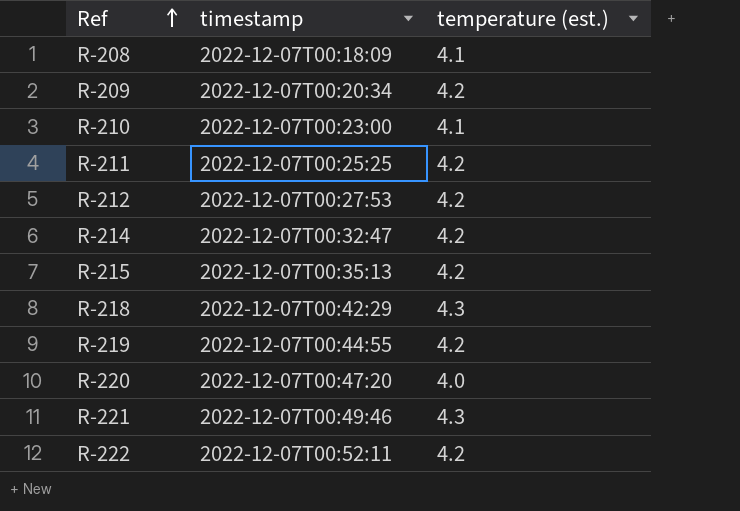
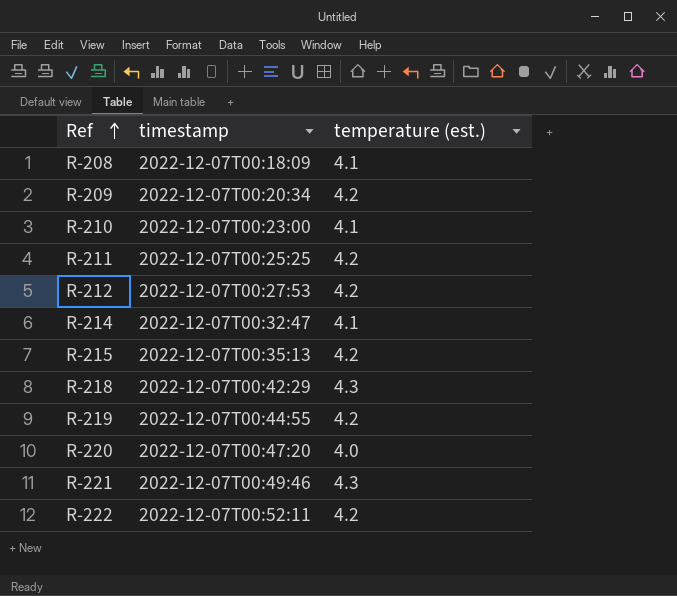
R-214 | temperature (est.): 4.2 -> 4.1

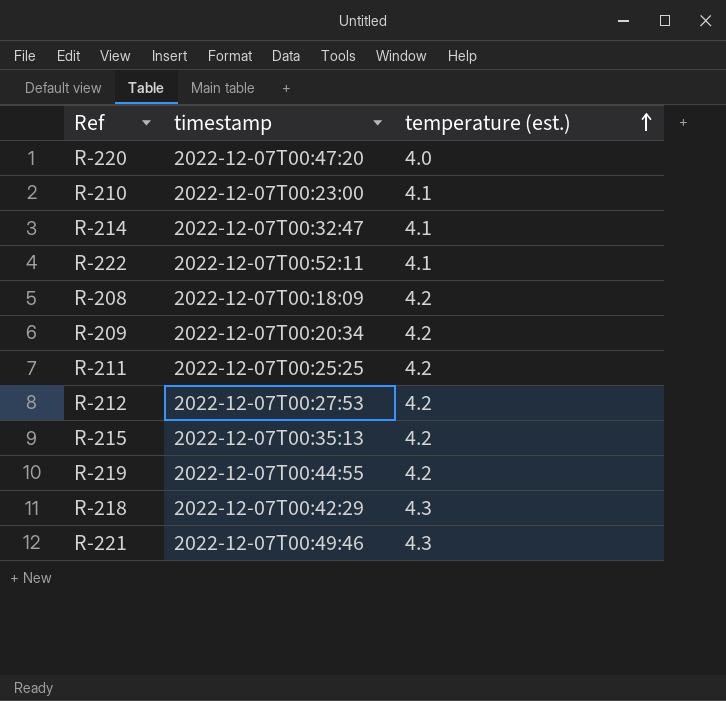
row order: Ref ascending -> temperature (est.) ascending
R-222 | temperature (est.): 4.2 -> 4.1
R-208 | temperature (est.): 4.1 -> 4.2

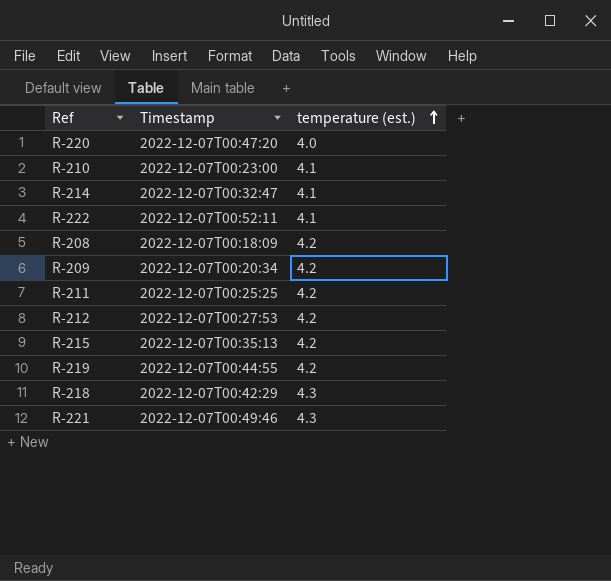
column name: timestamp -> Timestamp

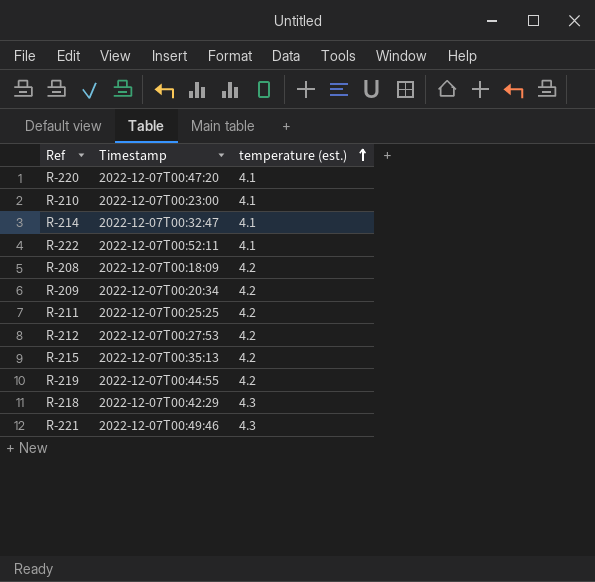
R-220 | temperature (est.): 4.0 -> 4.1

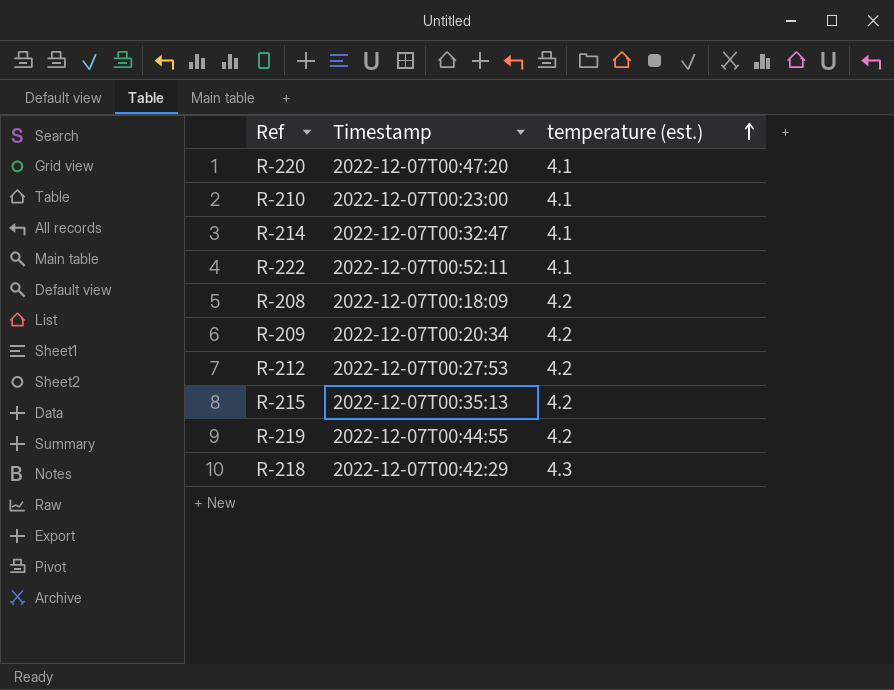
row R-211: 2022-12-07T00:25:25 | 4.2 -> none
row R-221: 2022-12-07T00:49:46 | 4.3 -> none

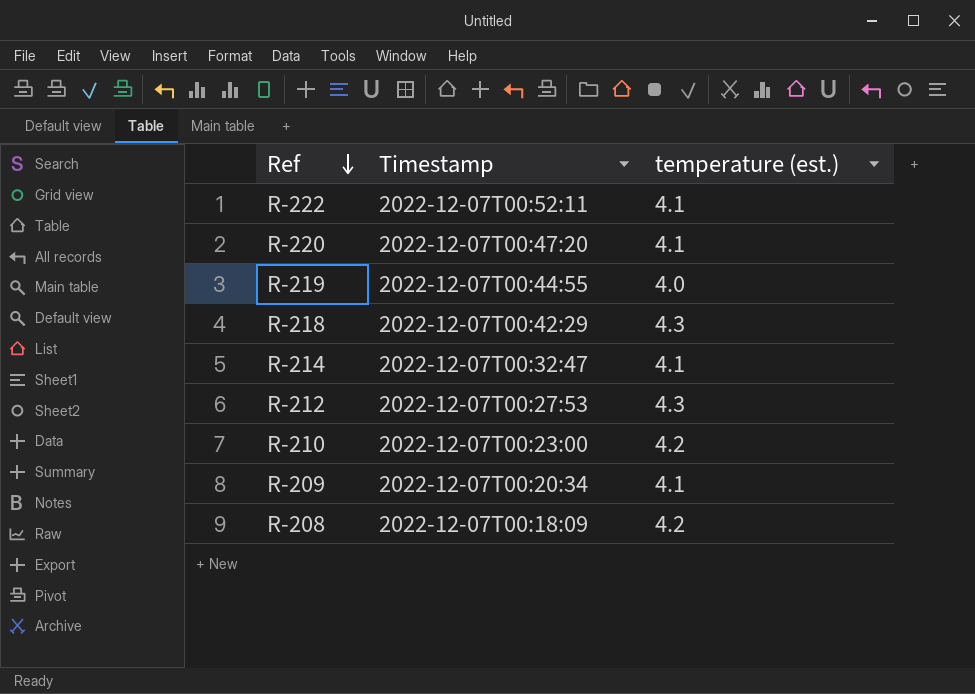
row order: temperature (est.) ascending -> Ref descending
row R-215: 2022-12-07T00:35:13 | 4.2 -> none
R-219 | temperature (est.): 4.2 -> 4.0
R-212 | temperature (est.): 4.2 -> 4.3
R-210 | temperature (est.): 4.1 -> 4.2
R-209 | temperature (est.): 4.2 -> 4.1

